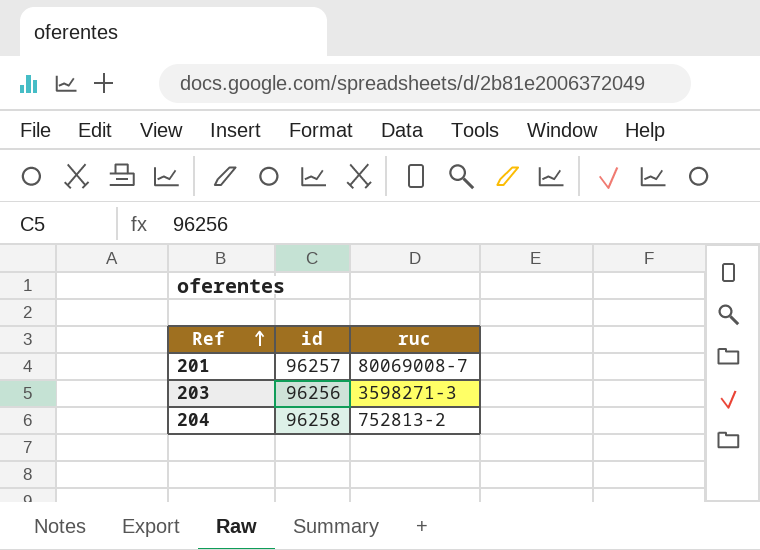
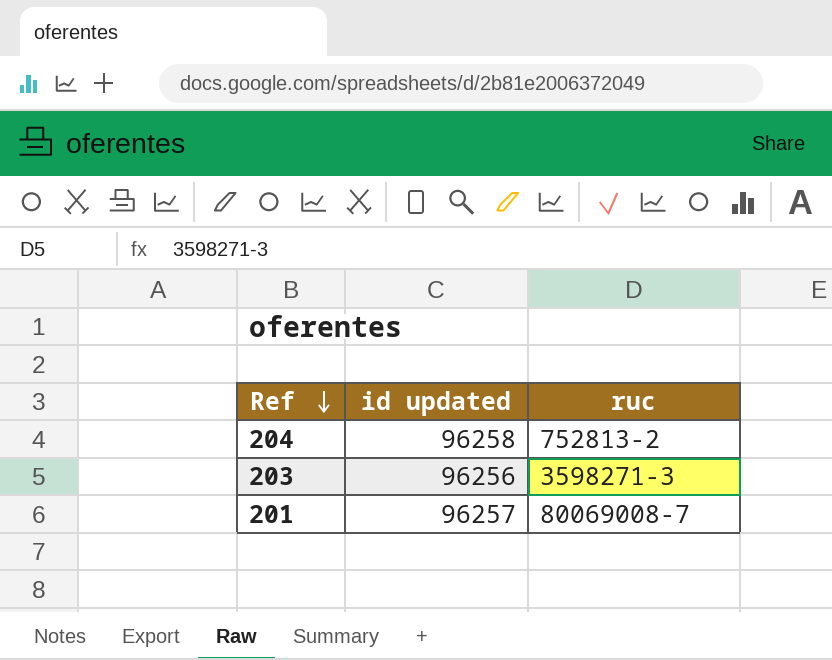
row order: Ref ascending -> Ref descending
column name: id -> id updated

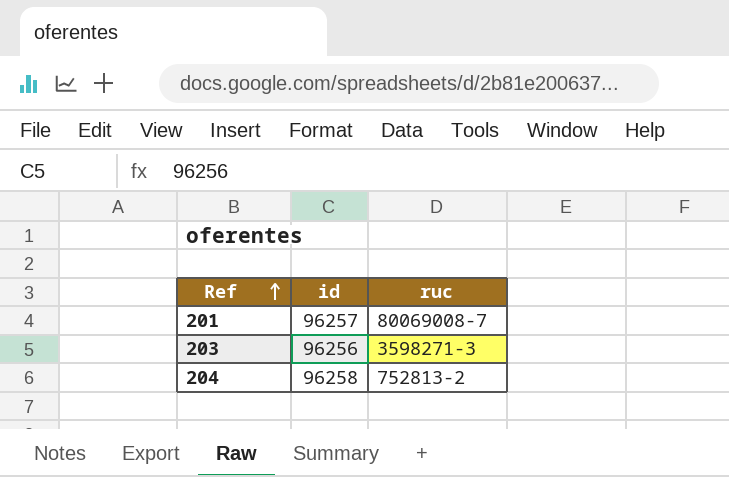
row order: Ref descending -> Ref ascending
column name: id updated -> id

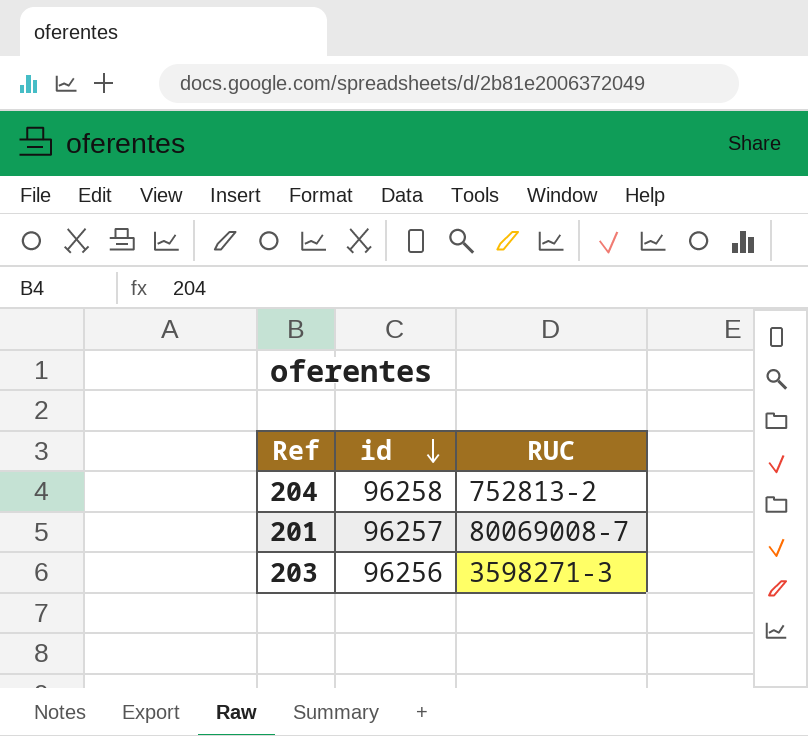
row order: Ref ascending -> id descending
column name: ruc -> RUC

